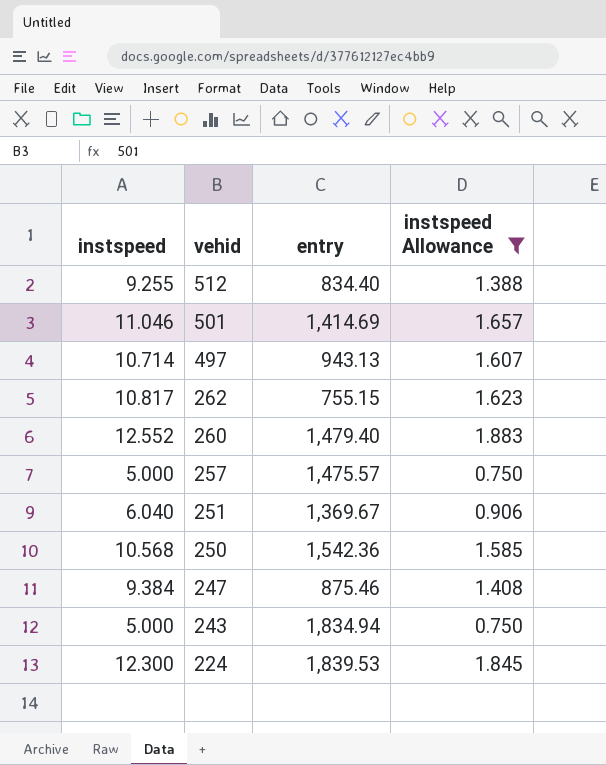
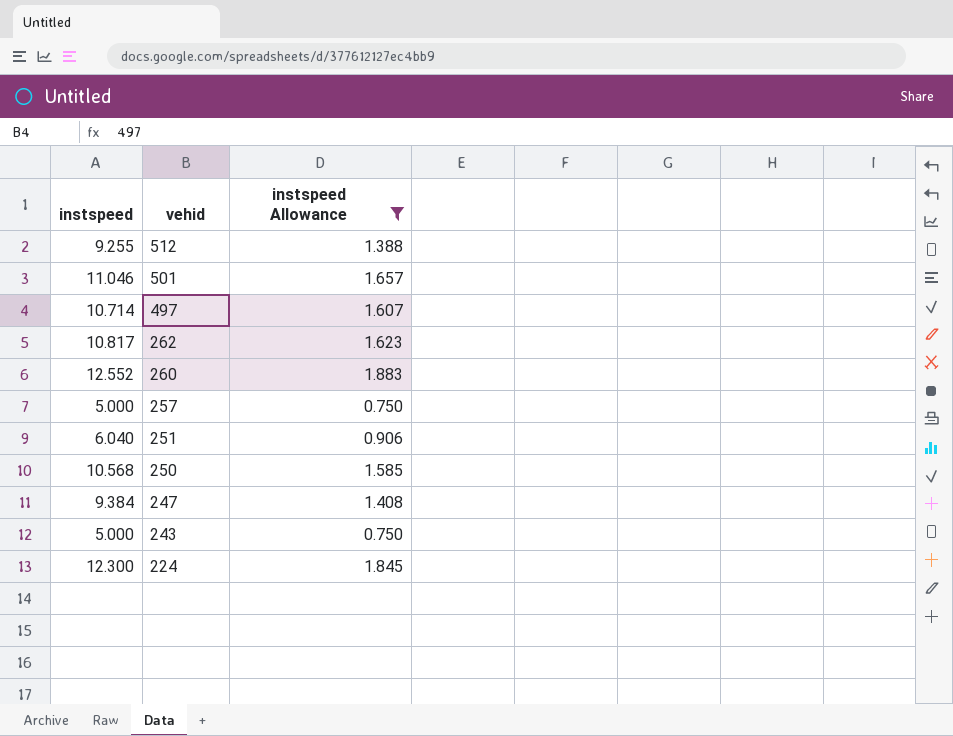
column entry | position: 3 -> none

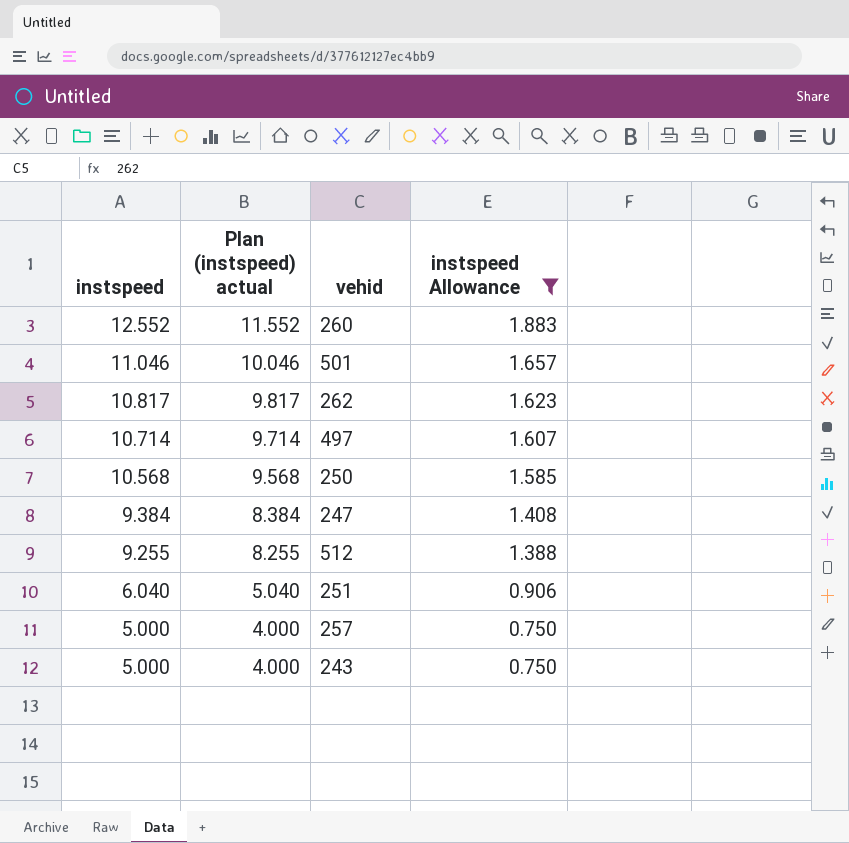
row order: vehid descending -> instspeed descending
column Plan (instspeed) actual | formula: none -> [instspeed] - 1
row 224: 12.300 | 1.845 -> none

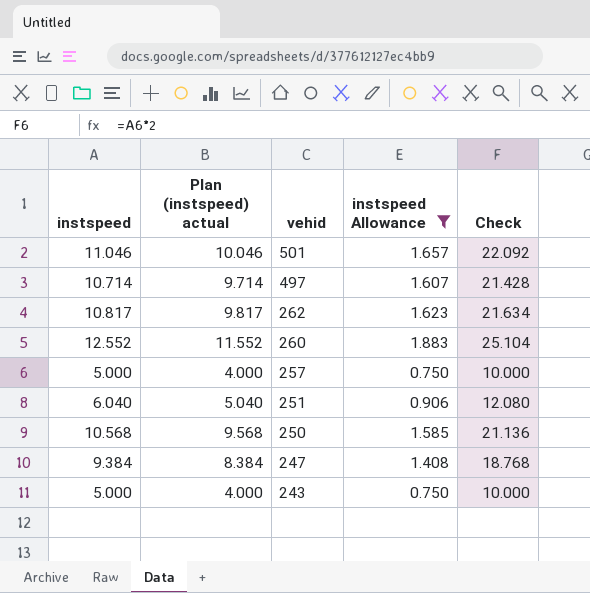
row order: instspeed descending -> vehid descending
column Check | formula: none -> [instspeed] * 2
row 512: 9.255 | 8.255 | 1.388 -> none

